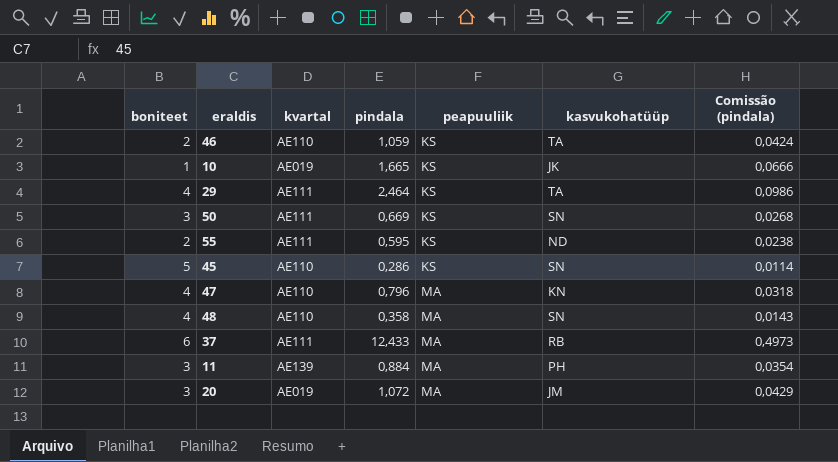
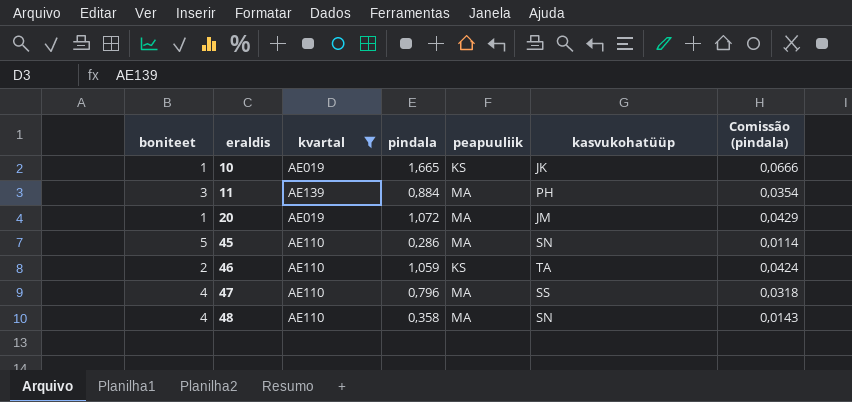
filter: none -> kvartal != AE111
row order: peapuuliik ascending -> eraldis ascending
20 | boniteet: 3 -> 1
45 | peapuuliik: KS -> MA
47 | kasvukohatüüp: KN -> SS

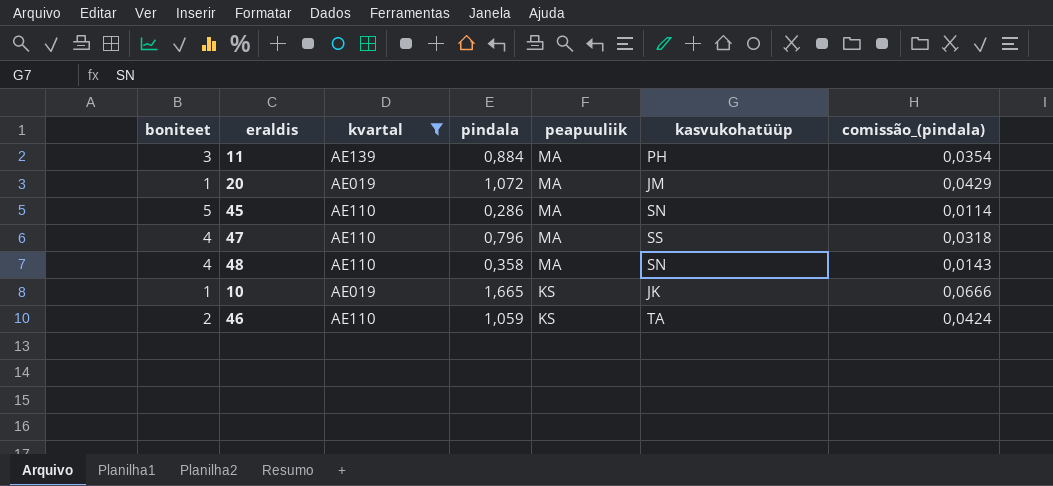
row order: eraldis ascending -> peapuuliik descending
column name: Comissão (pindala) -> comissão_(pindala)

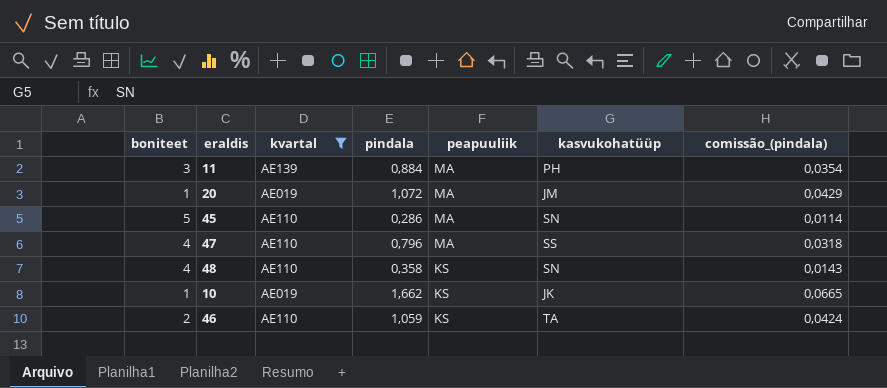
48 | peapuuliik: MA -> KS
10 | pindala: 1,665 -> 1,662
10 | comissão_(pindala): 0,0666 -> 0,0665

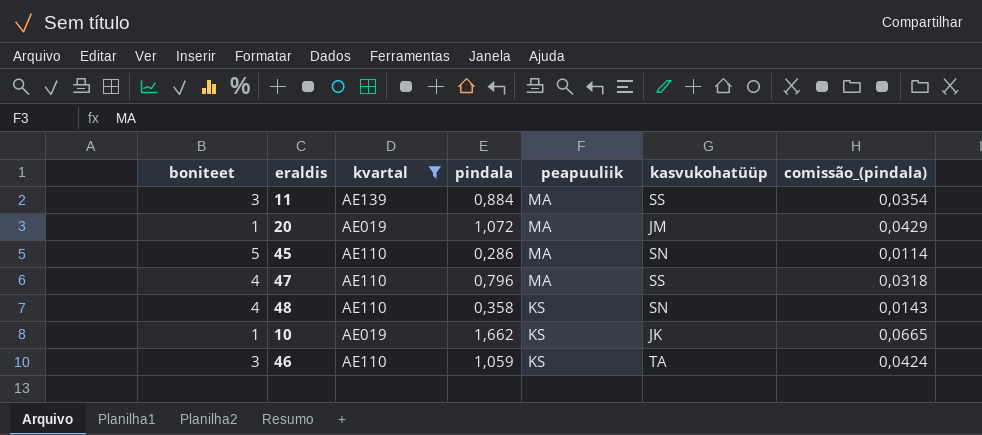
11 | kasvukohatüüp: PH -> SS
46 | boniteet: 2 -> 3

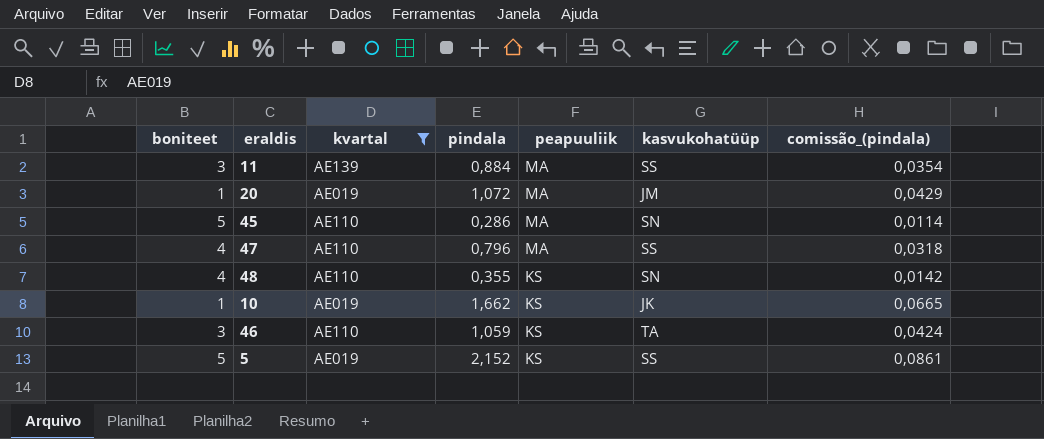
48 | pindala: 0,358 -> 0,355
48 | comissão_(pindala): 0,0143 -> 0,0142
row 5: none -> 5 | AE019 | 2,152 | KS | SS | 0,0861

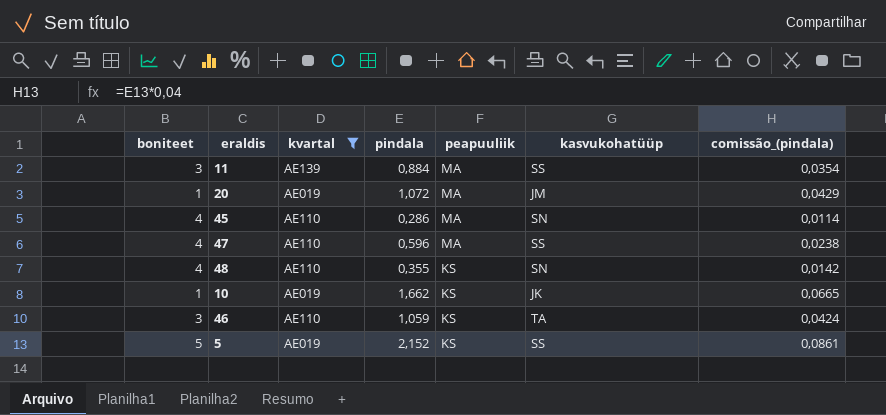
45 | boniteet: 5 -> 4
47 | pindala: 0,796 -> 0,596
47 | comissão_(pindala): 0,0318 -> 0,0238

